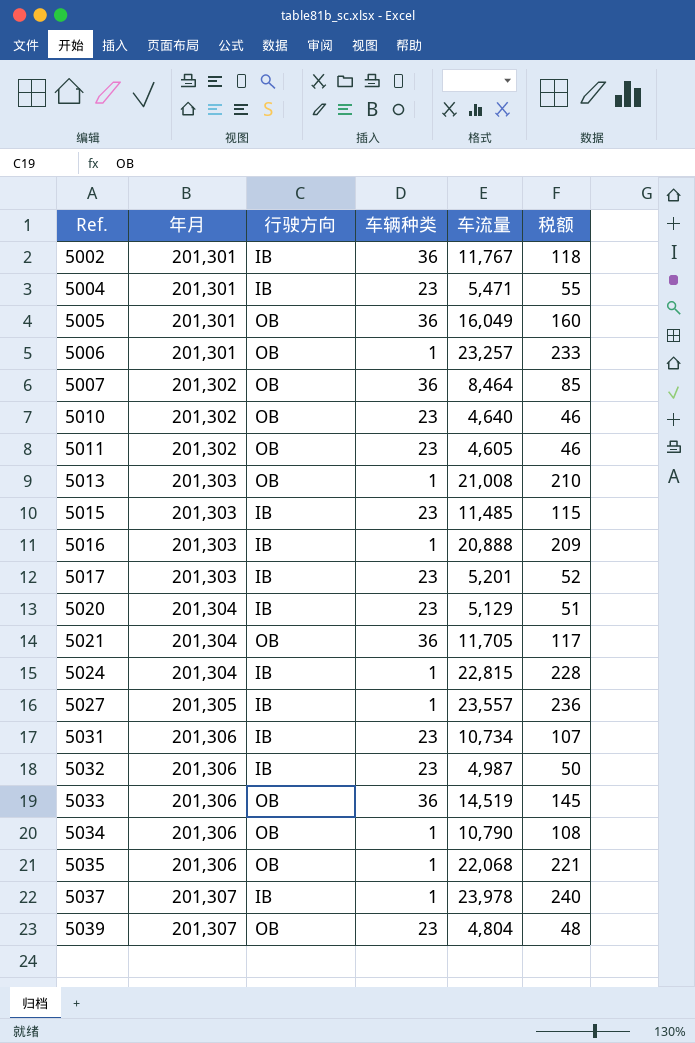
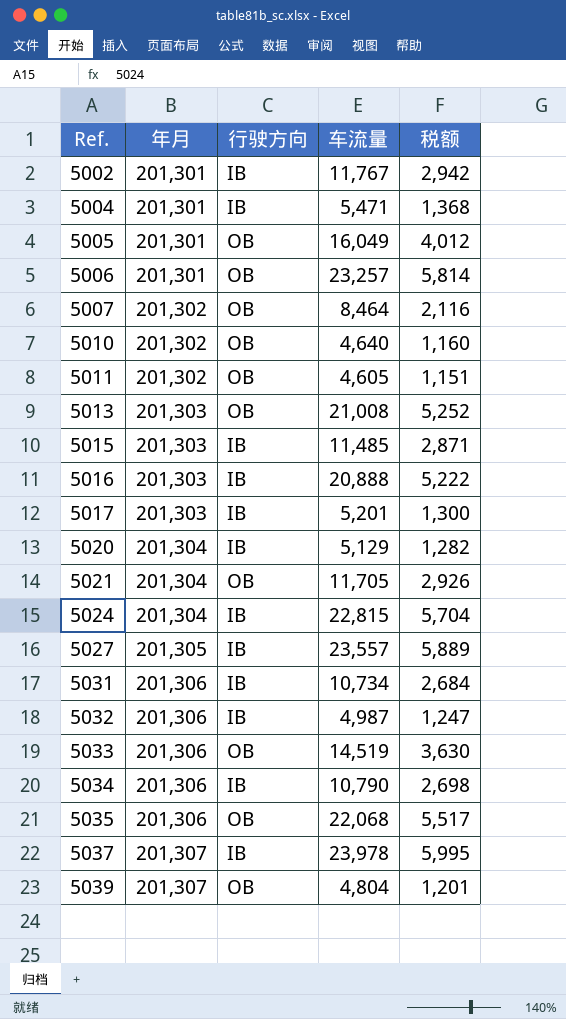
column 车辆种类 | position: 4 -> none
column 税额 | formula: [车流量] * 0.01 -> [车流量] * 0.25
5034 | 行驶方向: OB -> IB

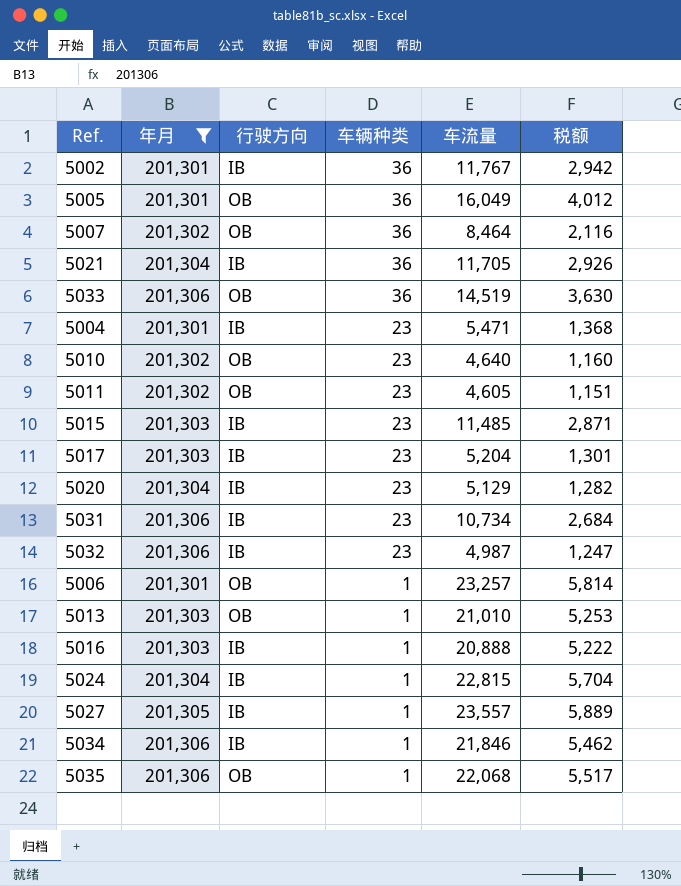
filter: none -> 年月 != 201,307
row order: Ref. ascending -> 车辆种类 descending
column 车辆种类 | position: none -> 4
5021 | 行驶方向: OB -> IB
5017 | 车流量: 5,201 -> 5,204
5017 | 税额: 1,300 -> 1,301
5013 | 车流量: 21,008 -> 21,010
5013 | 税额: 5,252 -> 5,253
5034 | 车流量: 10,790 -> 21,846
5034 | 税额: 2,698 -> 5,462

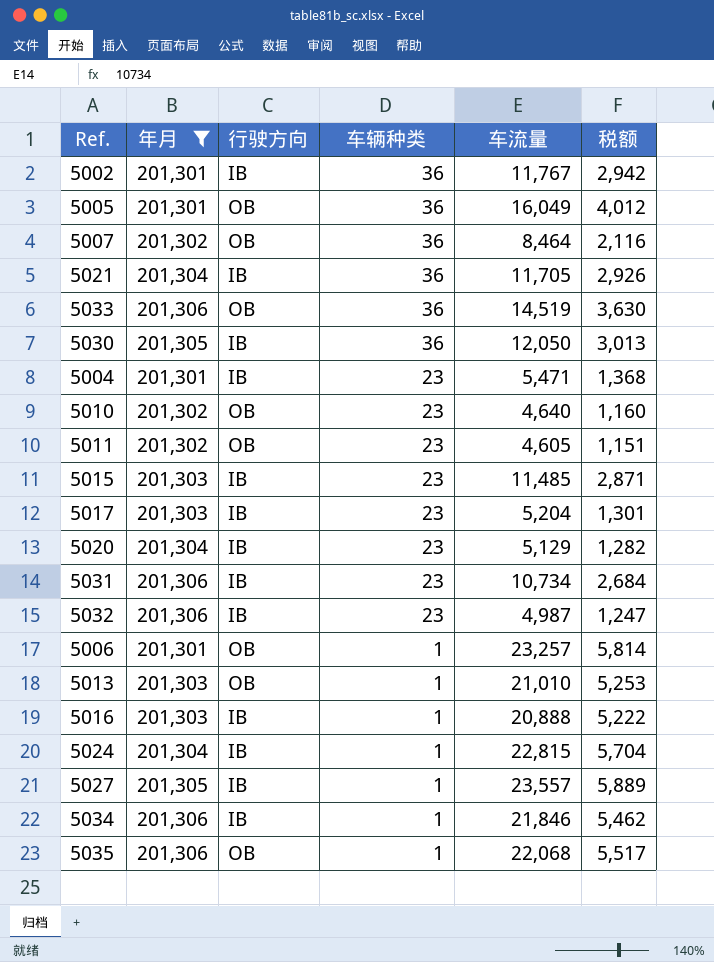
row 5030: none -> 201,305 | IB | 36 | 12,050 | 3,013

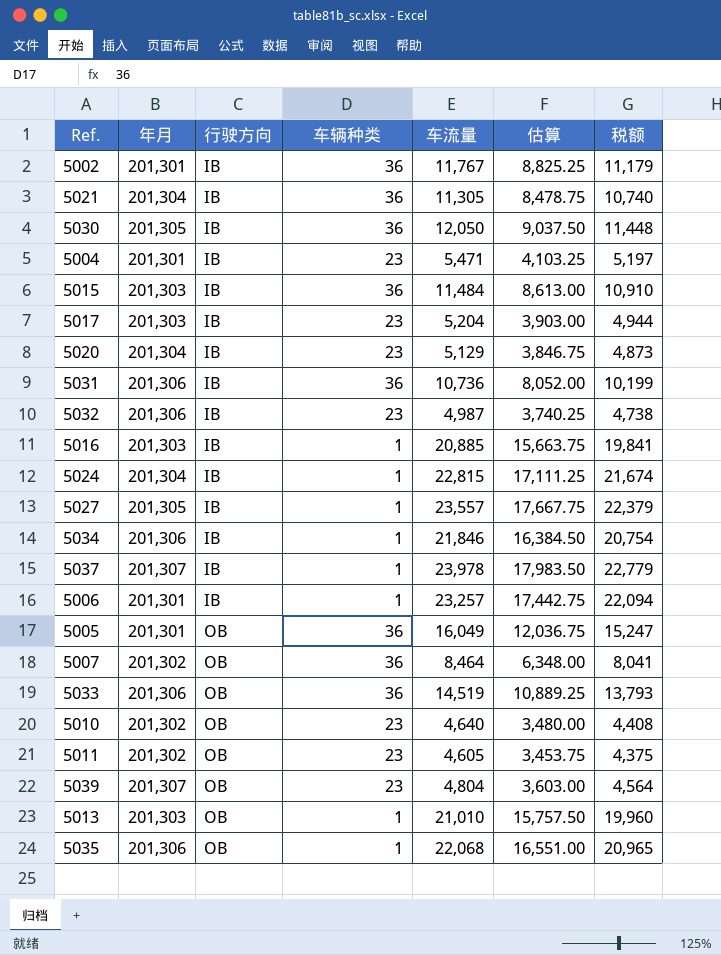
filter: 年月 != 201,307 -> none
row order: 车辆种类 descending -> 行驶方向 ascending
column 估算 | formula: none -> [车流量] * 0.75
column 税额 | formula: [车流量] * 0.25 -> [车流量] * 0.95
5021 | 车流量: 11,705 -> 11,305
5015 | 车辆种类: 23 -> 36
5015 | 车流量: 11,485 -> 11,484
5031 | 车辆种类: 23 -> 36
5031 | 车流量: 10,734 -> 10,736
5016 | 车流量: 20,888 -> 20,885
5006 | 行驶方向: OB -> IB

